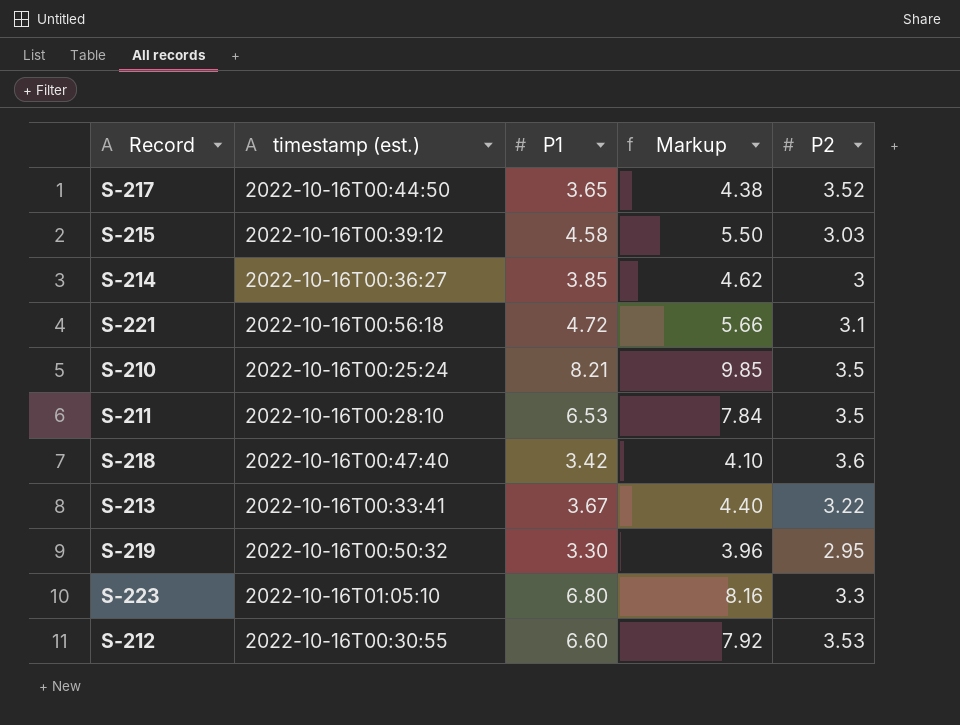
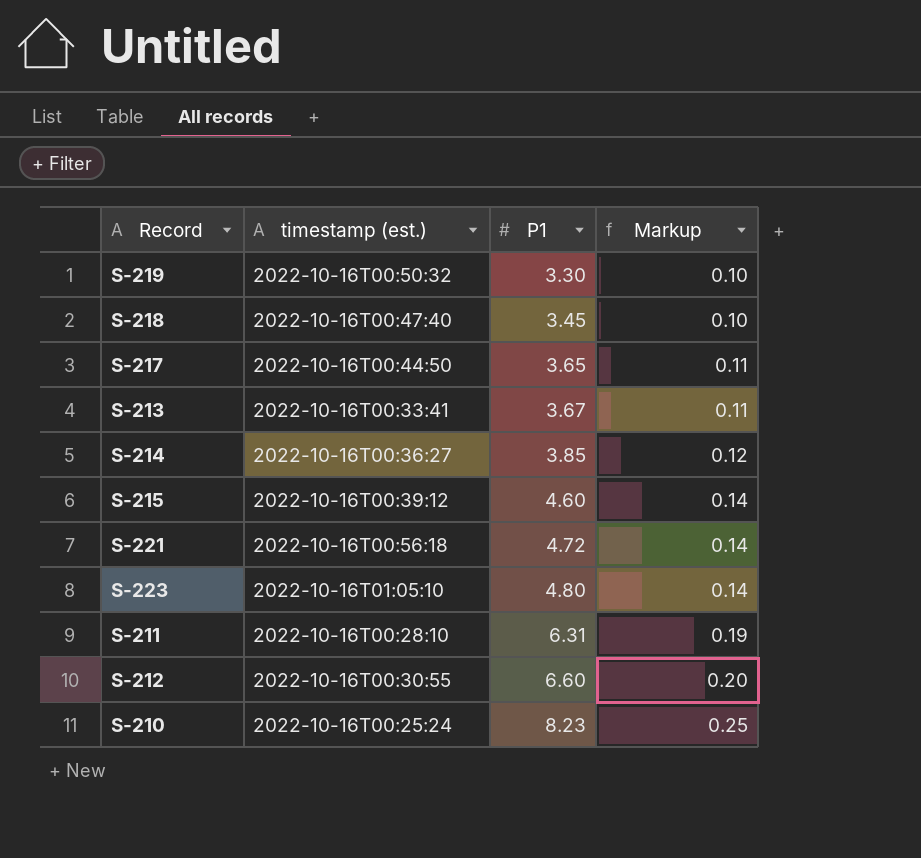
row order: none -> P1 ascending
column P2 | position: 5 -> none
column Markup | formula: [P1] * 1.2 -> [P1] * 0.03
S-218 | P1: 3.42 -> 3.45
S-215 | P1: 4.58 -> 4.60
S-223 | P1: 6.80 -> 4.80
S-211 | P1: 6.53 -> 6.31
S-210 | P1: 8.21 -> 8.23

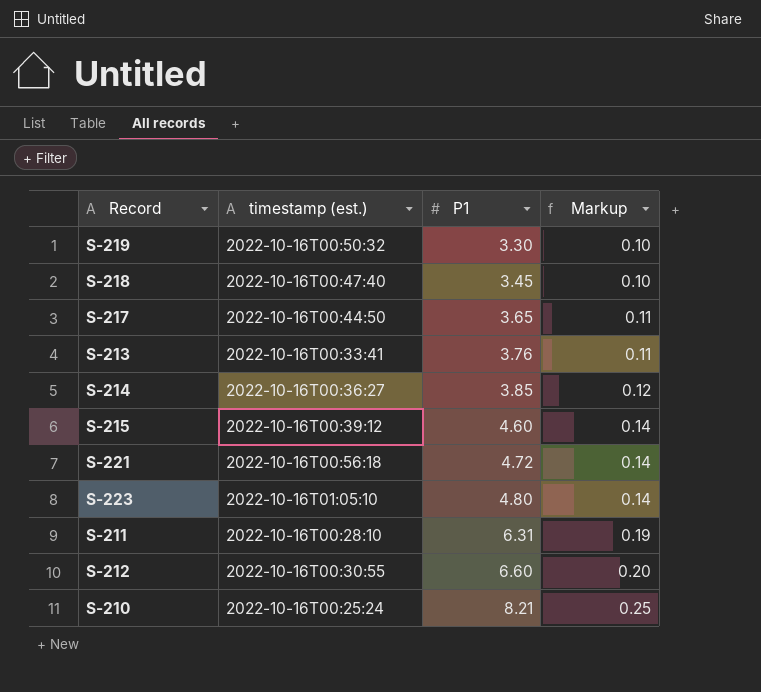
S-213 | P1: 3.67 -> 3.76
S-210 | P1: 8.23 -> 8.21

